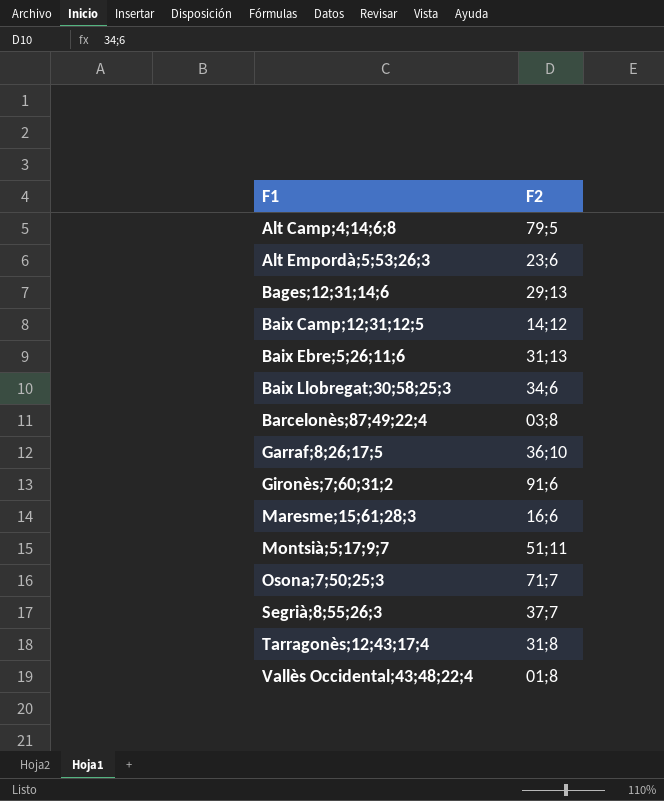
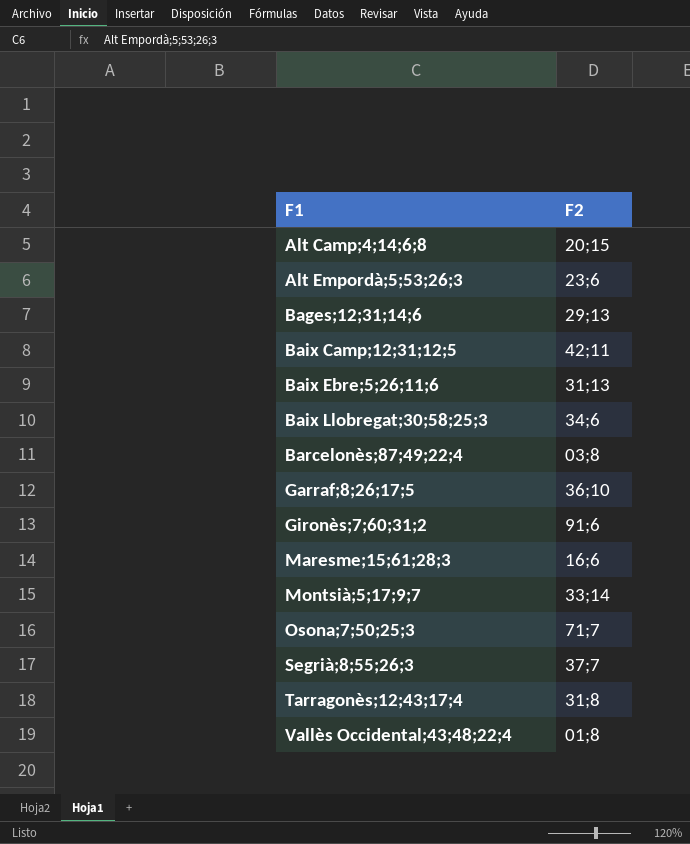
Alt Camp;4;14;6;8 | F2: 79;5 -> 20;15
Baix Camp;12;31;12;5 | F2: 14;12 -> 42;11
Montsià;5;17;9;7 | F2: 51;11 -> 33;14

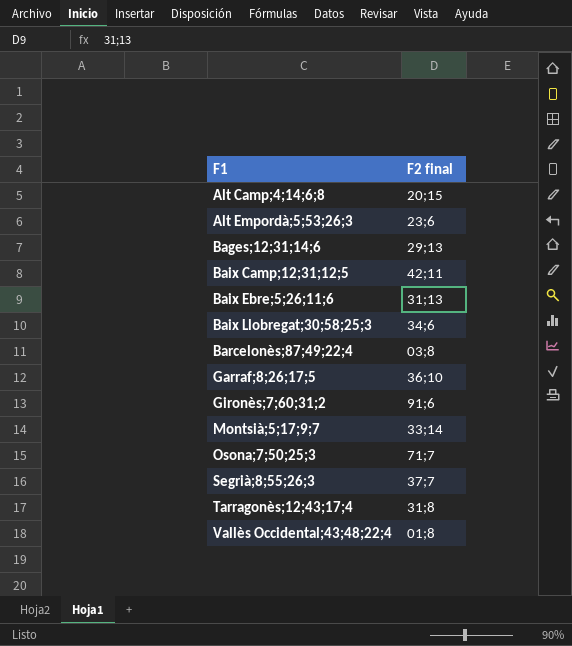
column name: F2 -> F2 final
row Maresme;15;61;28;3: 16;6 -> none

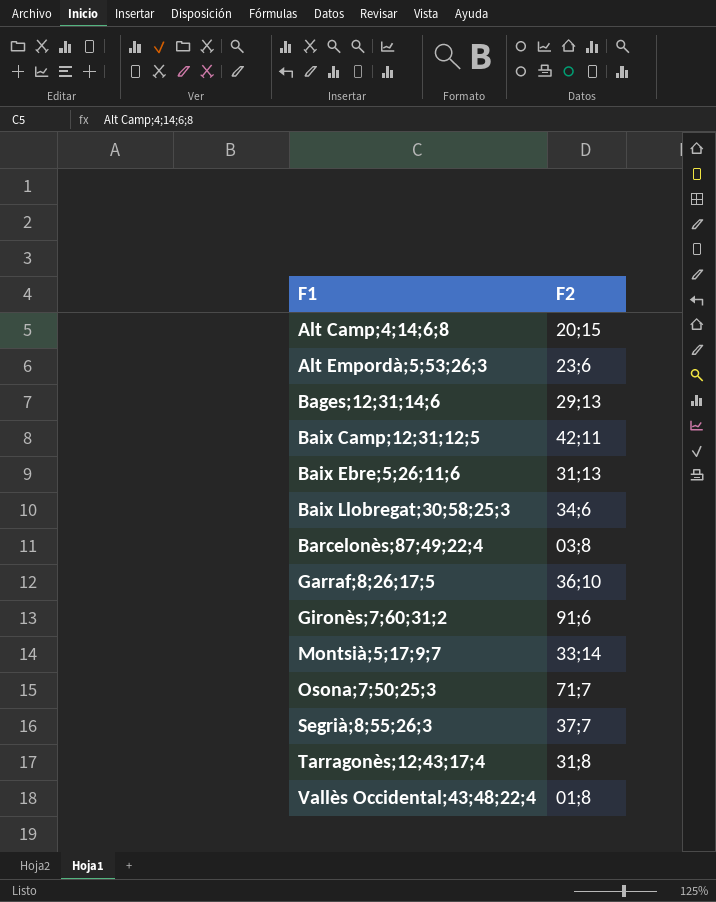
column name: F2 final -> F2

